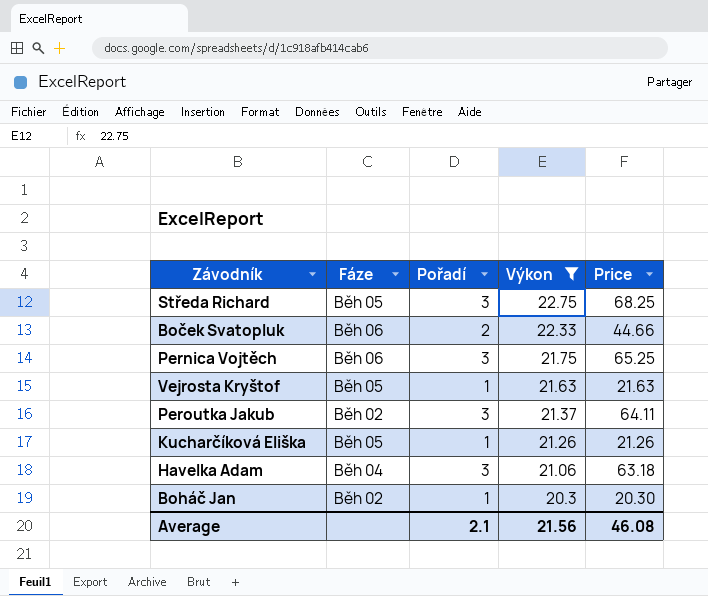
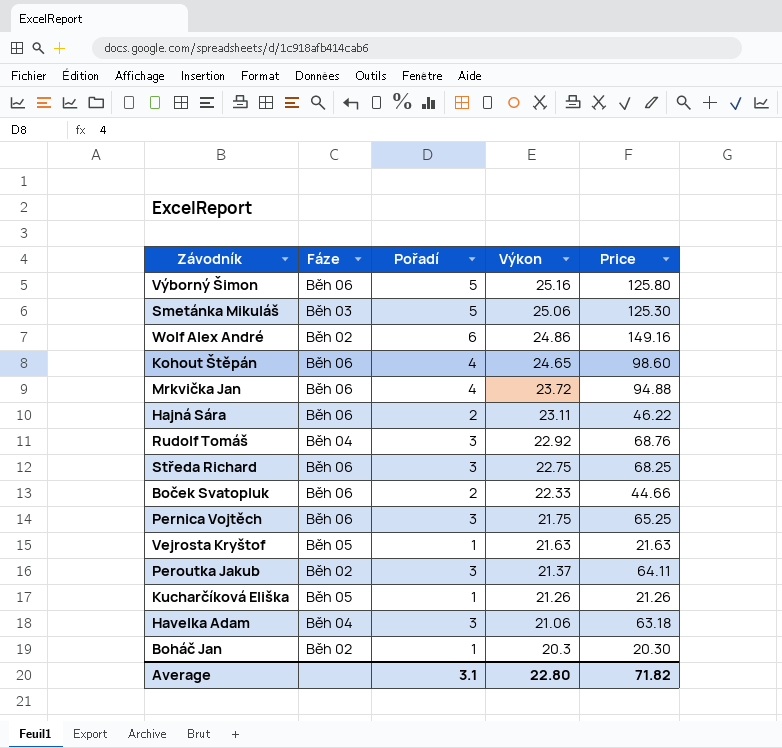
filter: Výkon <= 22.75 -> none
Středa Richard | Fáze: Běh 05 -> Běh 06
Average | Pořadí: 2.1 -> 3.1
Average | Výkon: 21.56 -> 22.80
Average | Price: 46.08 -> 71.82

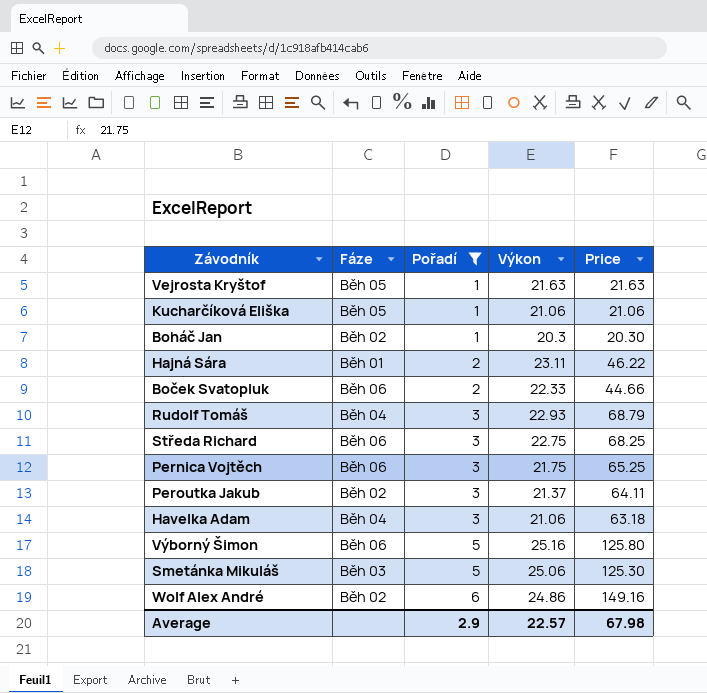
filter: none -> Pořadí != 4
row order: Výkon descending -> Pořadí ascending
Kucharčíková Eliška | Výkon: 21.26 -> 21.06
Kucharčíková Eliška | Price: 21.26 -> 21.06
Hajná Sára | Fáze: Běh 06 -> Běh 01
Rudolf Tomáš | Výkon: 22.92 -> 22.93
Rudolf Tomáš | Price: 68.76 -> 68.79
Average | Pořadí: 3.1 -> 2.9
Average | Výkon: 22.80 -> 22.57
Average | Price: 71.82 -> 67.98

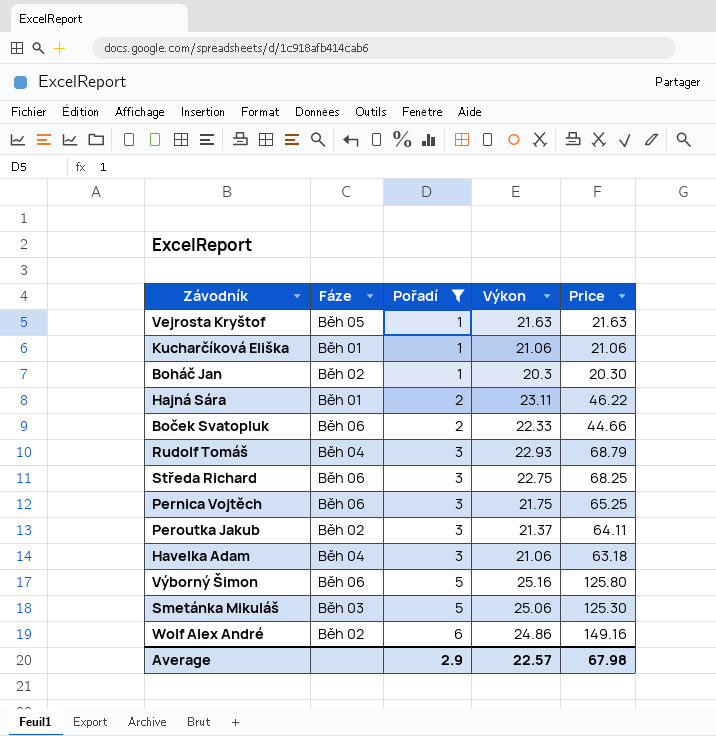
Kucharčíková Eliška | Fáze: Běh 05 -> Běh 01

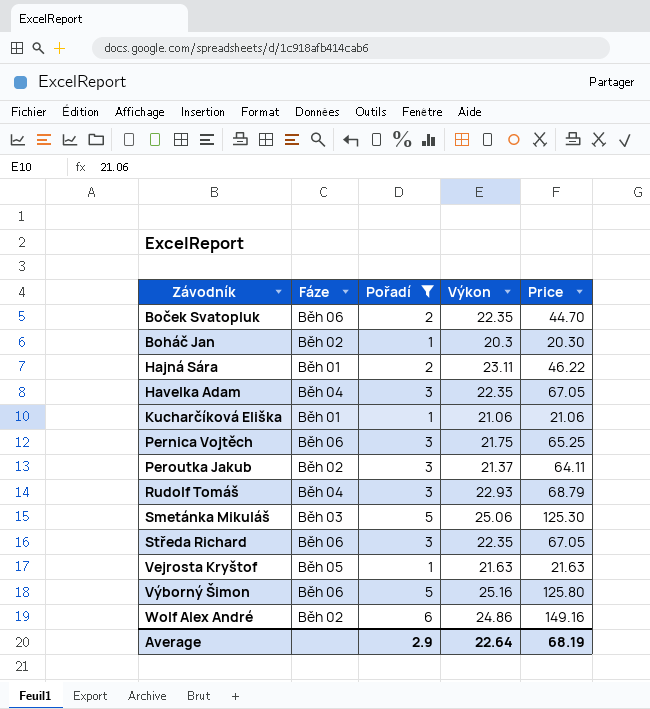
row order: Pořadí ascending -> Závodník ascending
Boček Svatopluk | Výkon: 22.33 -> 22.35
Boček Svatopluk | Price: 44.66 -> 44.70
Havelka Adam | Výkon: 21.06 -> 22.35
Havelka Adam | Price: 63.18 -> 67.05
Středa Richard | Výkon: 22.75 -> 22.35
Středa Richard | Price: 68.25 -> 67.05
Average | Výkon: 22.57 -> 22.64
Average | Price: 67.98 -> 68.19

